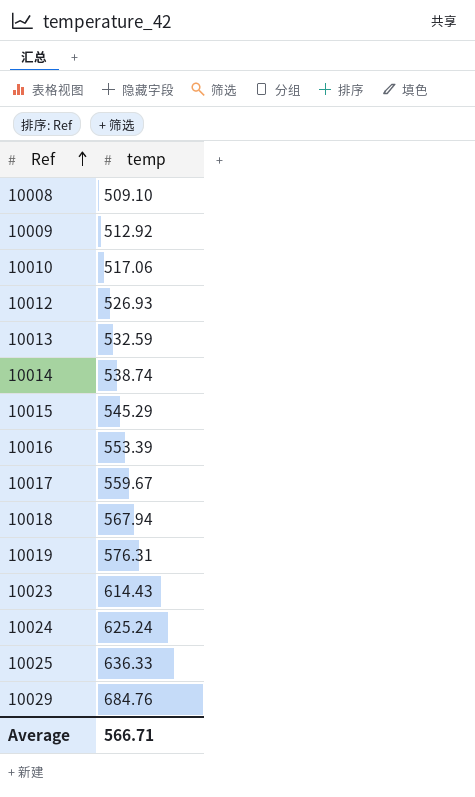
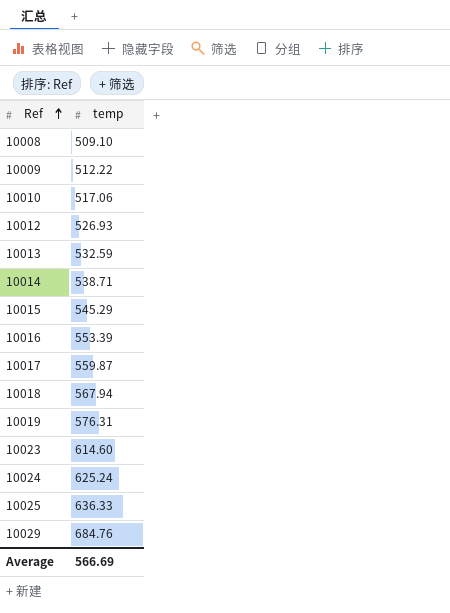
10009 | temp: 512.92 -> 512.22
10014 | temp: 538.74 -> 538.71
10017 | temp: 559.67 -> 559.87
10023 | temp: 614.43 -> 614.60
Average | temp: 566.71 -> 566.69

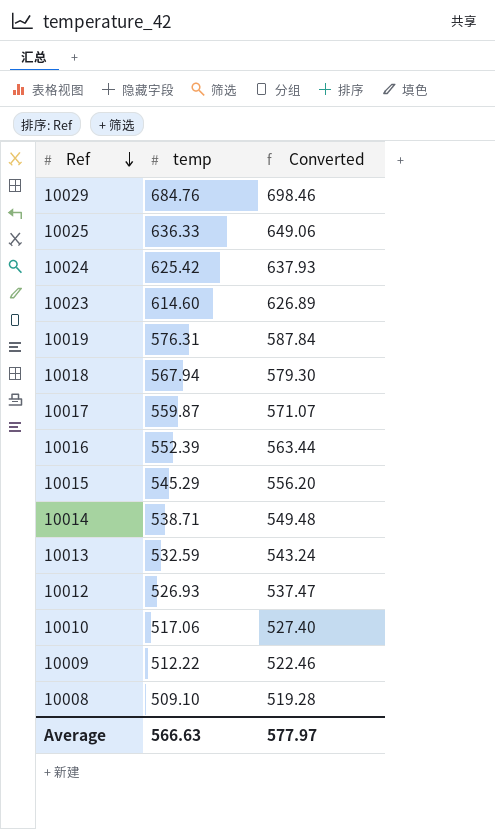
row order: Ref ascending -> Ref descending
column Converted | formula: none -> [temp] * 1.02
10024 | temp: 625.24 -> 625.42
10016 | temp: 553.39 -> 552.39
Average | temp: 566.69 -> 566.63

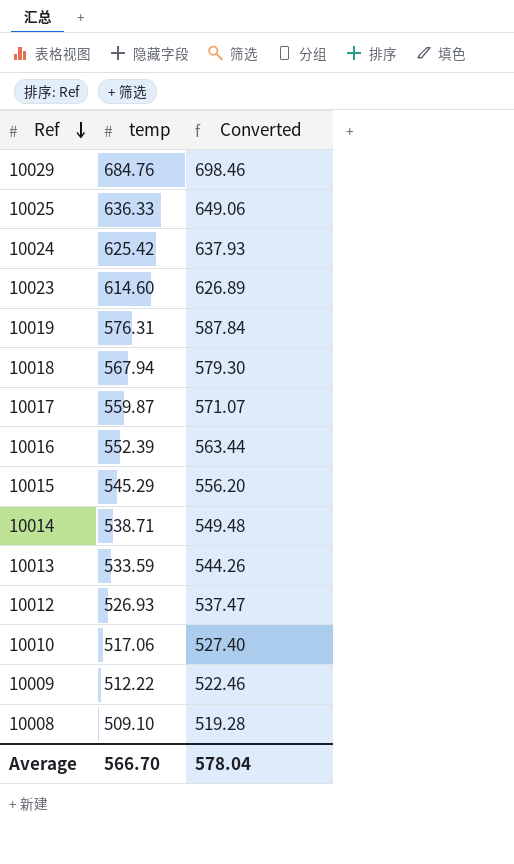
10013 | temp: 532.59 -> 533.59
10013 | Converted: 543.24 -> 544.26
Average | temp: 566.63 -> 566.70
Average | Converted: 577.97 -> 578.04

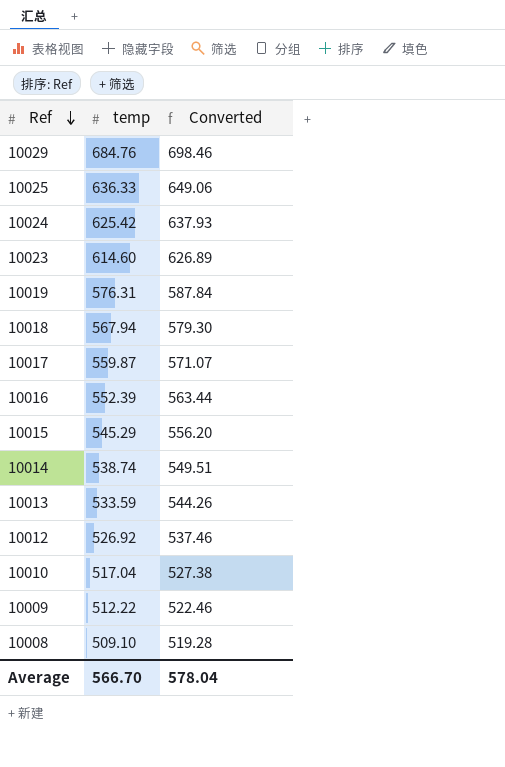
10014 | temp: 538.71 -> 538.74
10014 | Converted: 549.48 -> 549.51
10012 | temp: 526.93 -> 526.92
10012 | Converted: 537.47 -> 537.46
10010 | temp: 517.06 -> 517.04
10010 | Converted: 527.40 -> 527.38

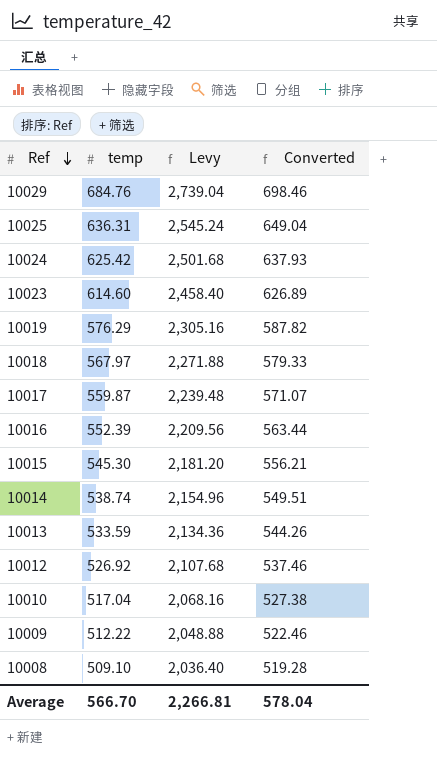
column Levy | formula: none -> [temp] * 4
10025 | temp: 636.33 -> 636.31
10025 | Converted: 649.06 -> 649.04
10019 | temp: 576.31 -> 576.29
10019 | Converted: 587.84 -> 587.82
10018 | temp: 567.94 -> 567.97
10018 | Converted: 579.30 -> 579.33
10015 | temp: 545.29 -> 545.30
10015 | Converted: 556.20 -> 556.21

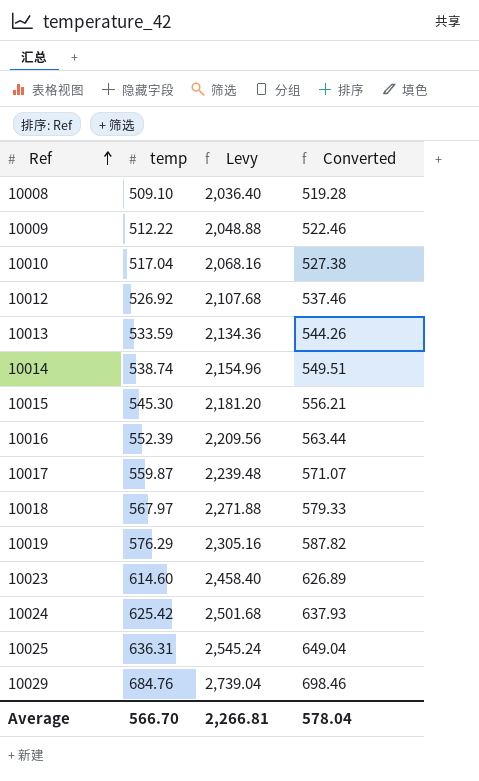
row order: Ref descending -> Ref ascending

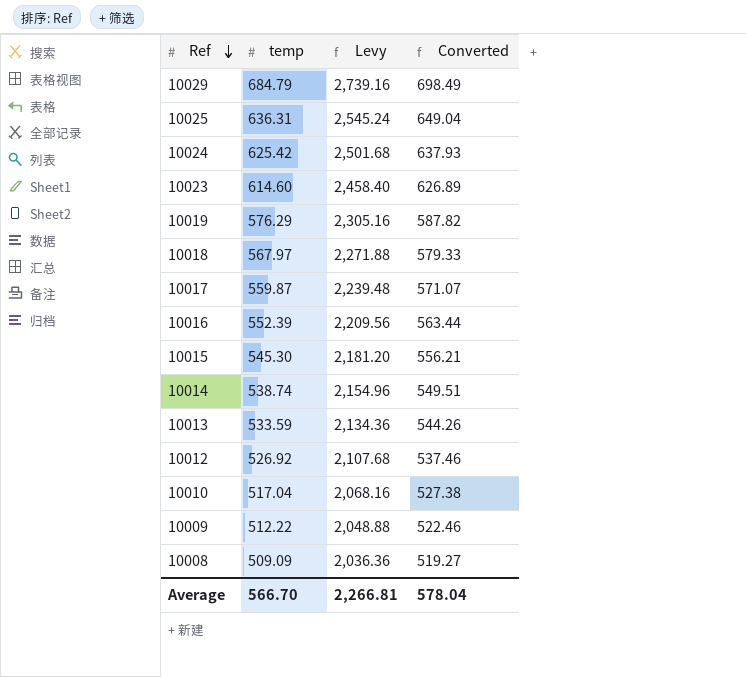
row order: Ref ascending -> Ref descending
10029 | temp: 684.76 -> 684.79
10029 | Levy: 2,739.04 -> 2,739.16
10029 | Converted: 698.46 -> 698.49
10008 | temp: 509.10 -> 509.09
10008 | Levy: 2,036.40 -> 2,036.36
10008 | Converted: 519.28 -> 519.27

